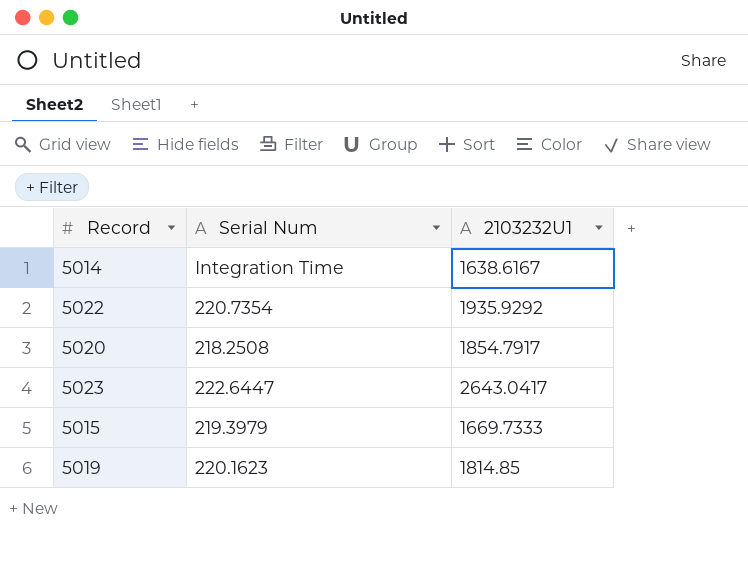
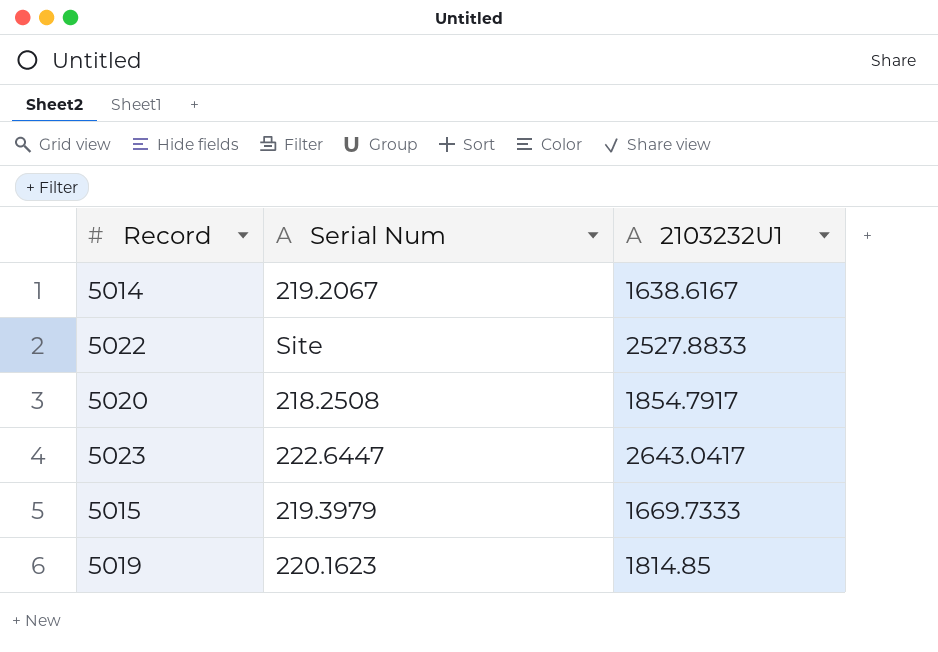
5014 | Serial Num: Integration Time -> 219.2067
5022 | Serial Num: 220.7354 -> Site
5022 | 2103232U1: 1935.9292 -> 2527.8833

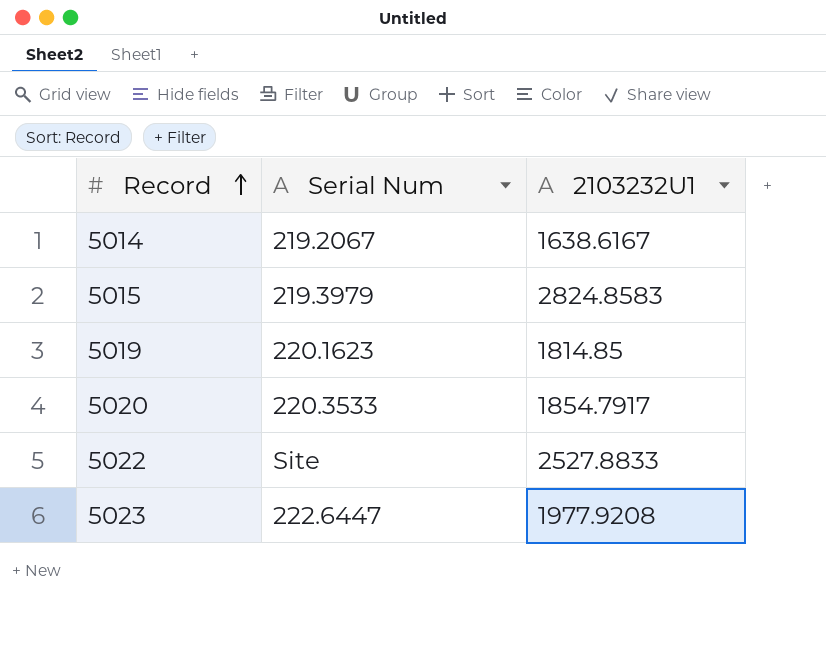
row order: none -> Record ascending
5015 | 2103232U1: 1669.7333 -> 2824.8583
5020 | Serial Num: 218.2508 -> 220.3533
5023 | 2103232U1: 2643.0417 -> 1977.9208

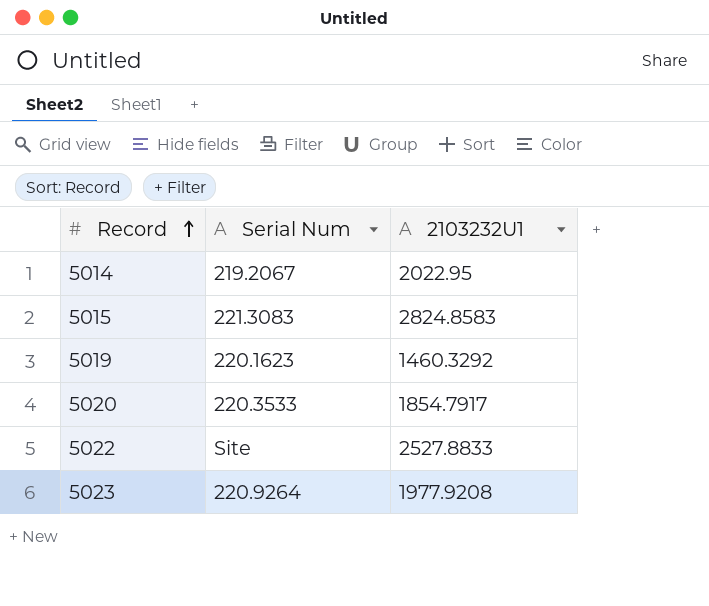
5014 | 2103232U1: 1638.6167 -> 2022.95
5015 | Serial Num: 219.3979 -> 221.3083
5019 | 2103232U1: 1814.85 -> 1460.3292
5023 | Serial Num: 222.6447 -> 220.9264

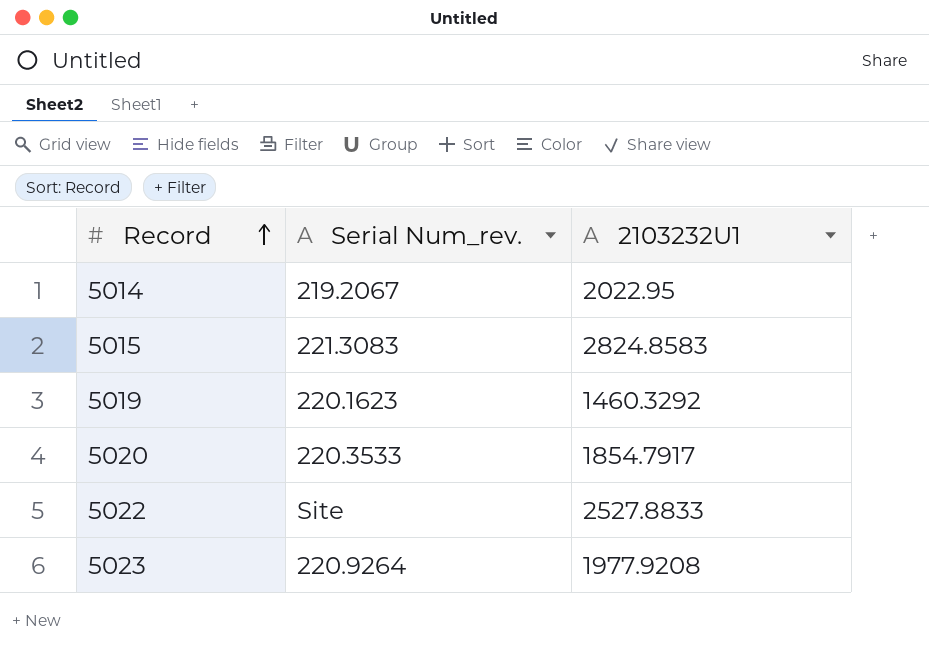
column name: Serial Num -> Serial Num_rev.

